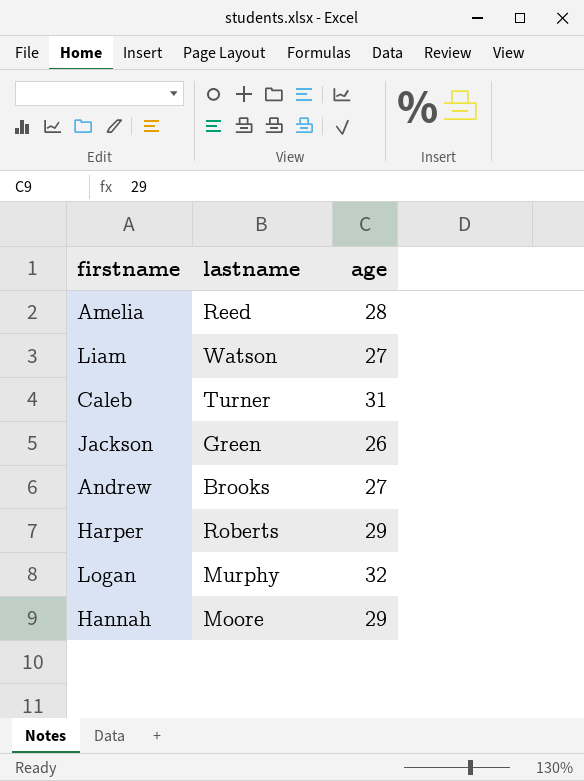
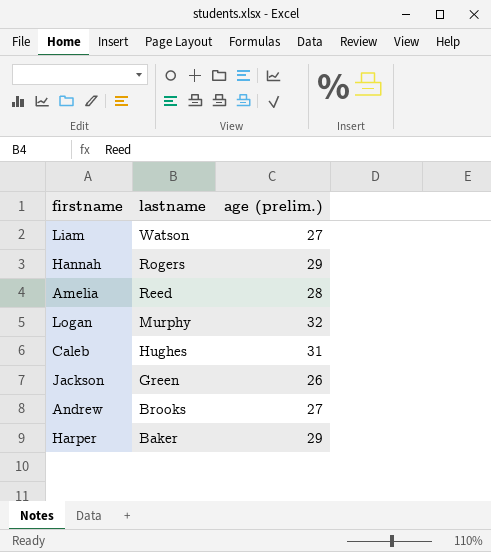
row order: none -> lastname descending
column name: age -> age (prelim.)
Hannah | lastname: Moore -> Rogers
Caleb | lastname: Turner -> Hughes
Harper | lastname: Roberts -> Baker

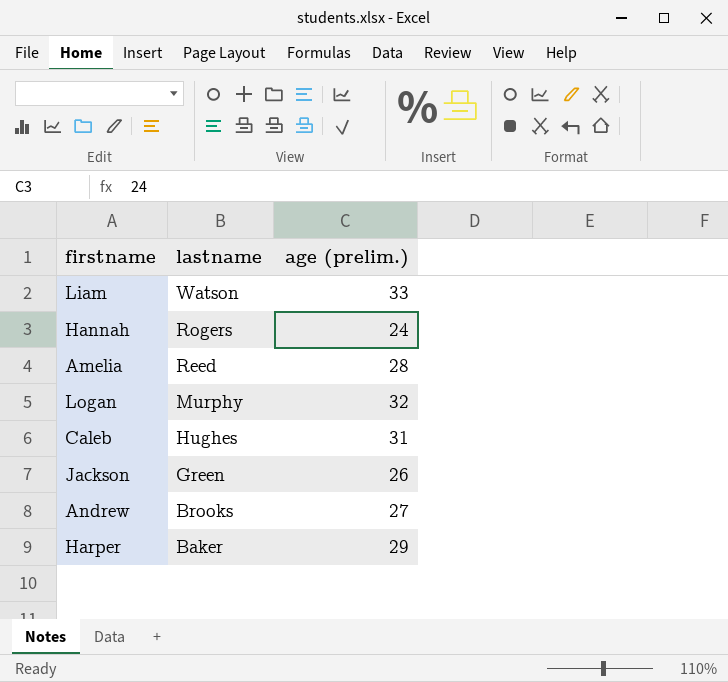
Liam | age (prelim.): 27 -> 33
Hannah | age (prelim.): 29 -> 24

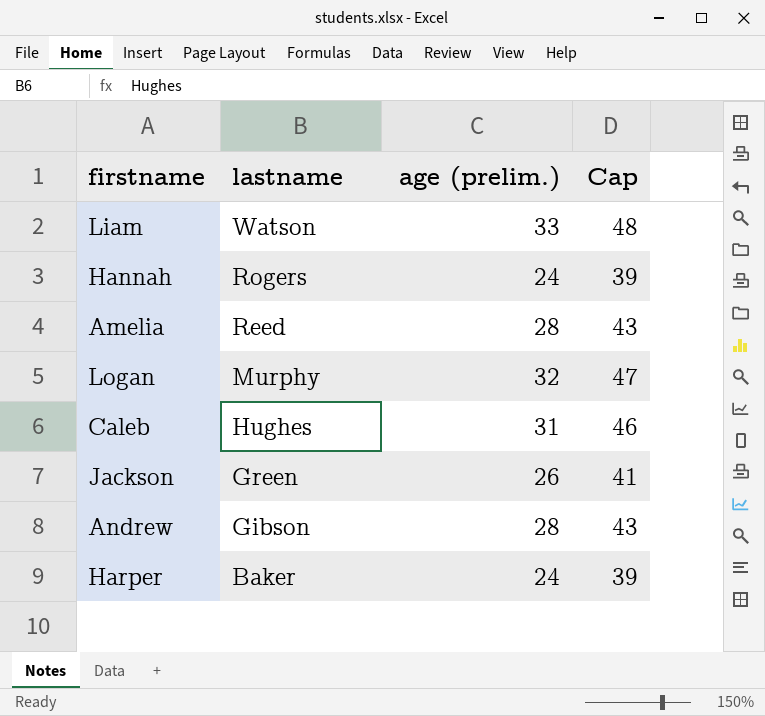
column Cap | formula: none -> [age (prelim.)] + 15
Andrew | lastname: Brooks -> Gibson
Andrew | age (prelim.): 27 -> 28
Harper | age (prelim.): 29 -> 24

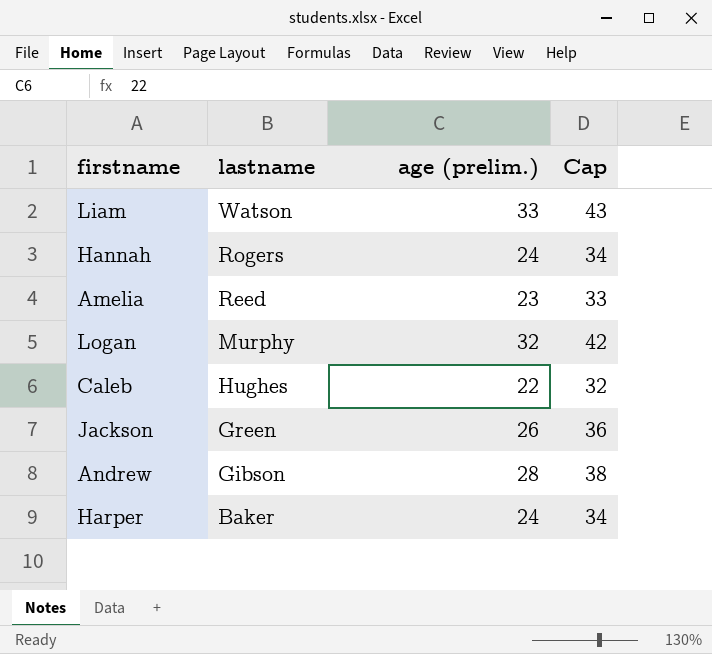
column Cap | formula: [age (prelim.)] + 15 -> [age (prelim.)] + 10
Amelia | age (prelim.): 28 -> 23
Caleb | age (prelim.): 31 -> 22

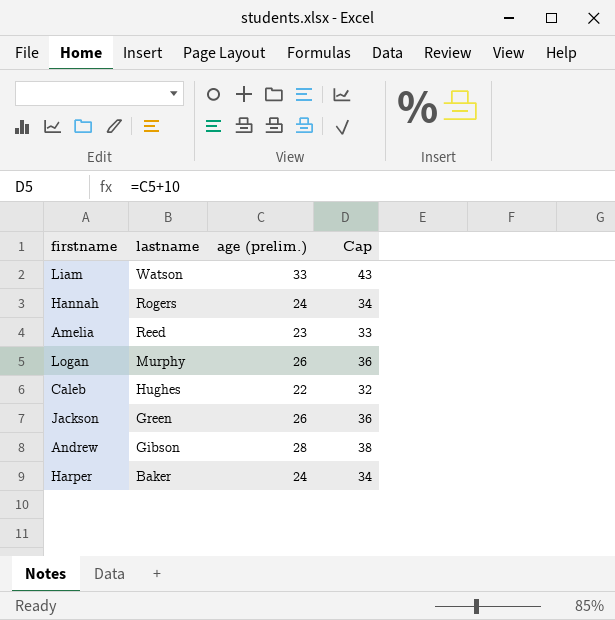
Logan | age (prelim.): 32 -> 26
Logan | Cap: 42 -> 36

